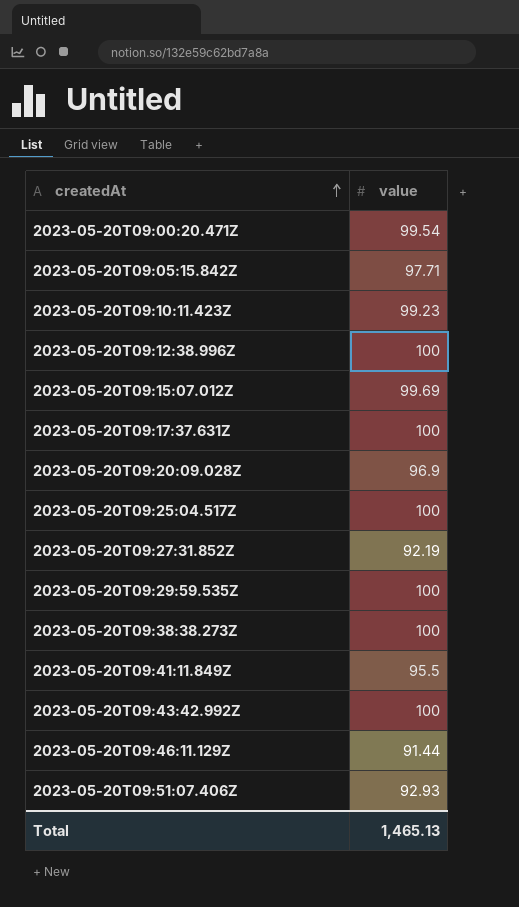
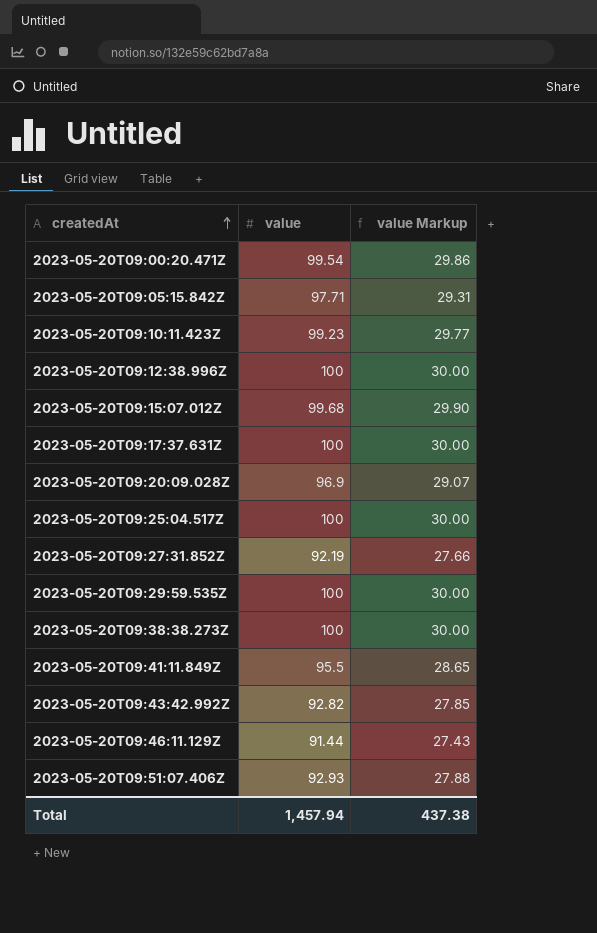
column value Markup | formula: none -> [value] * 0.3
2023-05-20T09:15:07.012Z | value: 99.69 -> 99.68
2023-05-20T09:43:42.992Z | value: 100 -> 92.82
Total | value: 1,465.13 -> 1,457.94

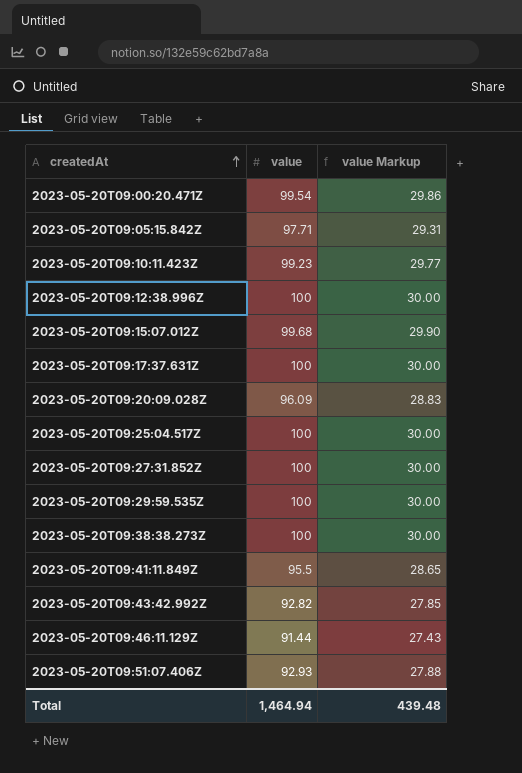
2023-05-20T09:20:09.028Z | value: 96.9 -> 96.09
2023-05-20T09:20:09.028Z | value Markup: 29.07 -> 28.83
2023-05-20T09:27:31.852Z | value: 92.19 -> 100
2023-05-20T09:27:31.852Z | value Markup: 27.66 -> 30.00
Total | value: 1,457.94 -> 1,464.94
Total | value Markup: 437.38 -> 439.48

